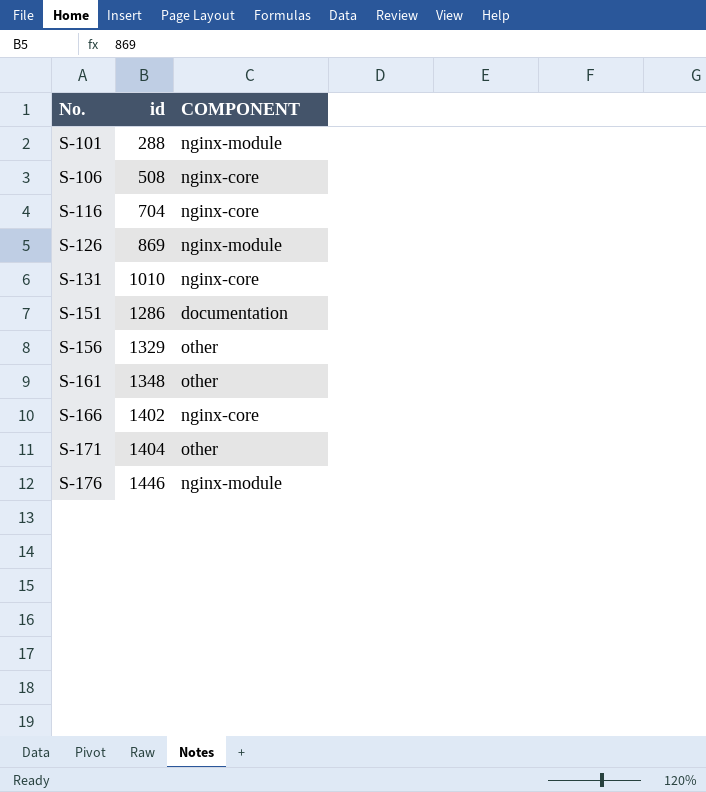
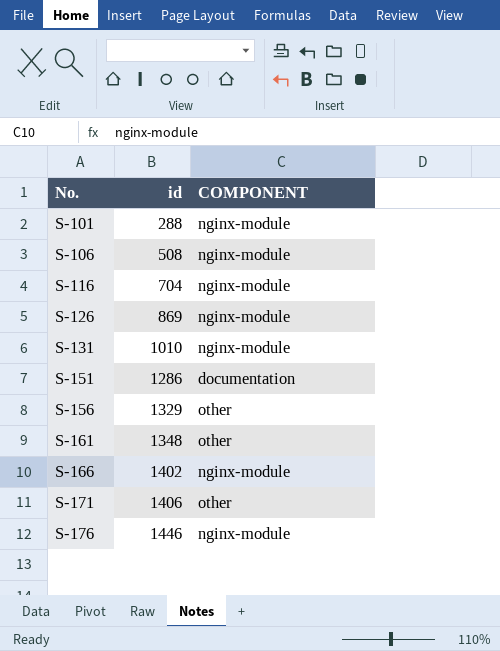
S-106 | COMPONENT: nginx-core -> nginx-module
S-116 | COMPONENT: nginx-core -> nginx-module
S-131 | COMPONENT: nginx-core -> nginx-module
S-166 | COMPONENT: nginx-core -> nginx-module
S-171 | id: 1404 -> 1406

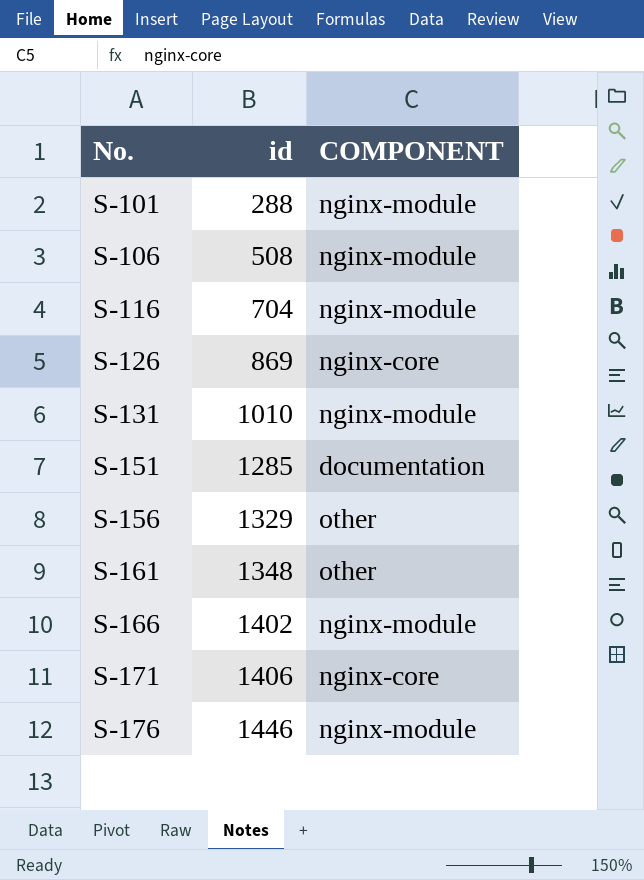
S-126 | COMPONENT: nginx-module -> nginx-core
S-151 | id: 1286 -> 1285
S-171 | COMPONENT: other -> nginx-core

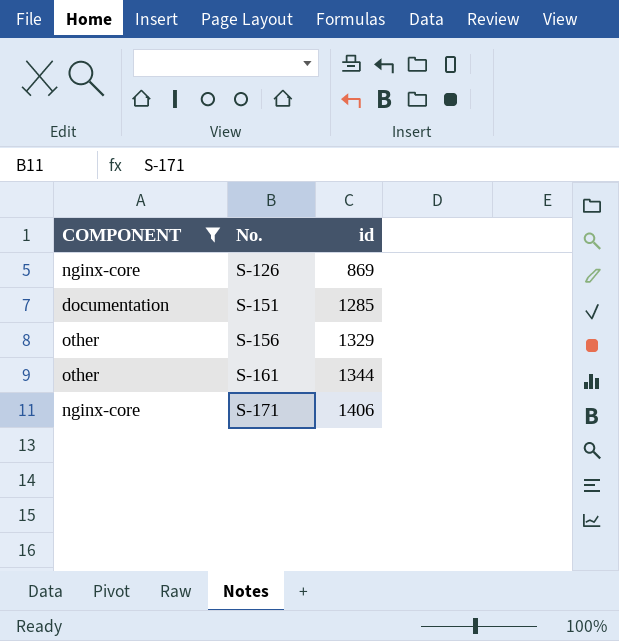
filter: none -> COMPONENT != nginx-module
column COMPONENT | position: 3 -> 1
S-161 | id: 1348 -> 1344

